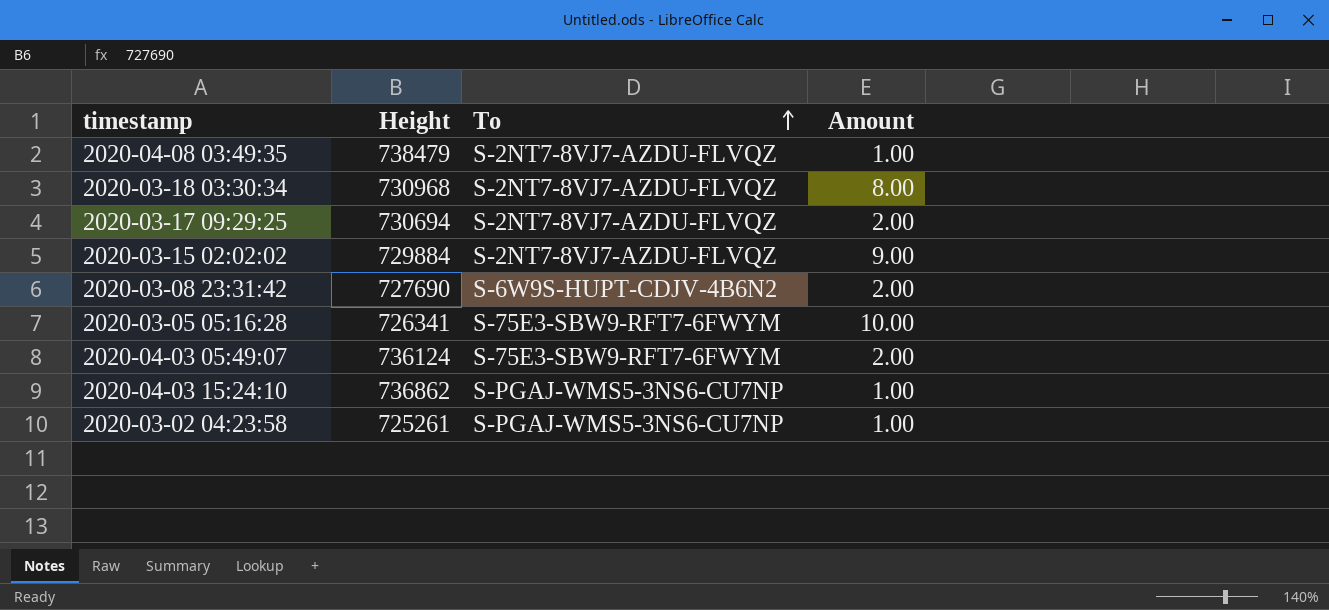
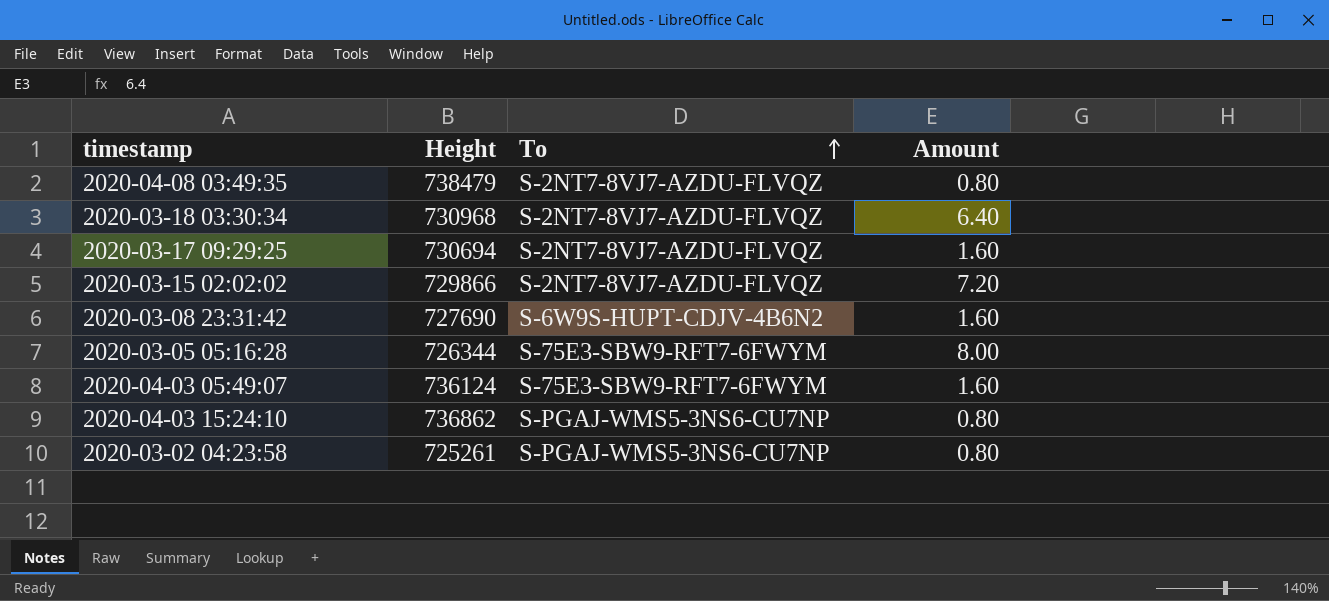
2020-04-08 03:49:35 | Amount: 1.00 -> 0.80
2020-03-18 03:30:34 | Amount: 8.00 -> 6.40
2020-03-17 09:29:25 | Amount: 2.00 -> 1.60
2020-03-15 02:02:02 | Height: 729884 -> 729866
2020-03-15 02:02:02 | Amount: 9.00 -> 7.20
2020-03-08 23:31:42 | Amount: 2.00 -> 1.60
2020-03-05 05:16:28 | Height: 726341 -> 726344
2020-03-05 05:16:28 | Amount: 10.00 -> 8.00
2020-04-03 05:49:07 | Amount: 2.00 -> 1.60
2020-04-03 15:24:10 | Amount: 1.00 -> 0.80
2020-03-02 04:23:58 | Amount: 1.00 -> 0.80

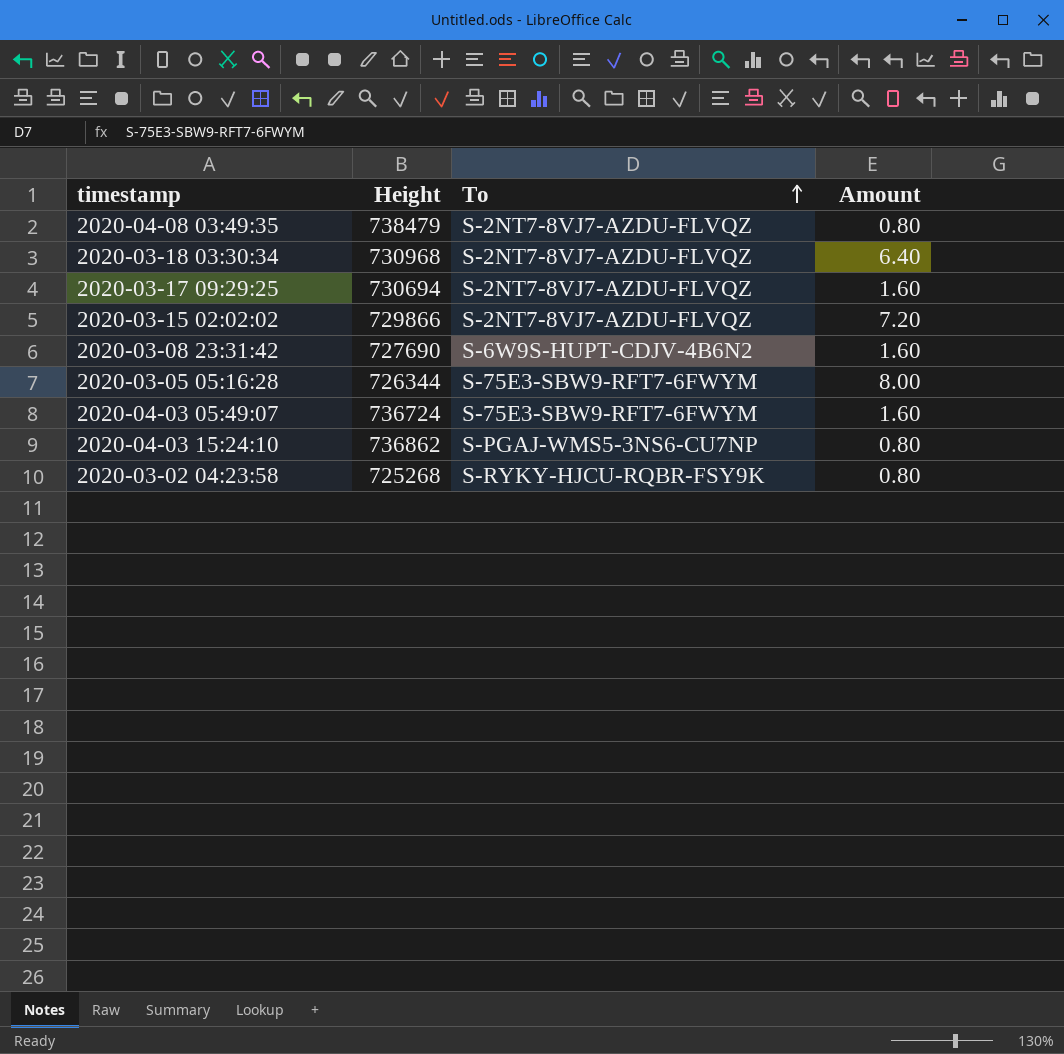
2020-04-03 05:49:07 | Height: 736124 -> 736724
2020-03-02 04:23:58 | Height: 725261 -> 725268
2020-03-02 04:23:58 | To: S-PGAJ-WMS5-3NS6-CU7NP -> S-RYKY-HJCU-RQBR-FSY9K

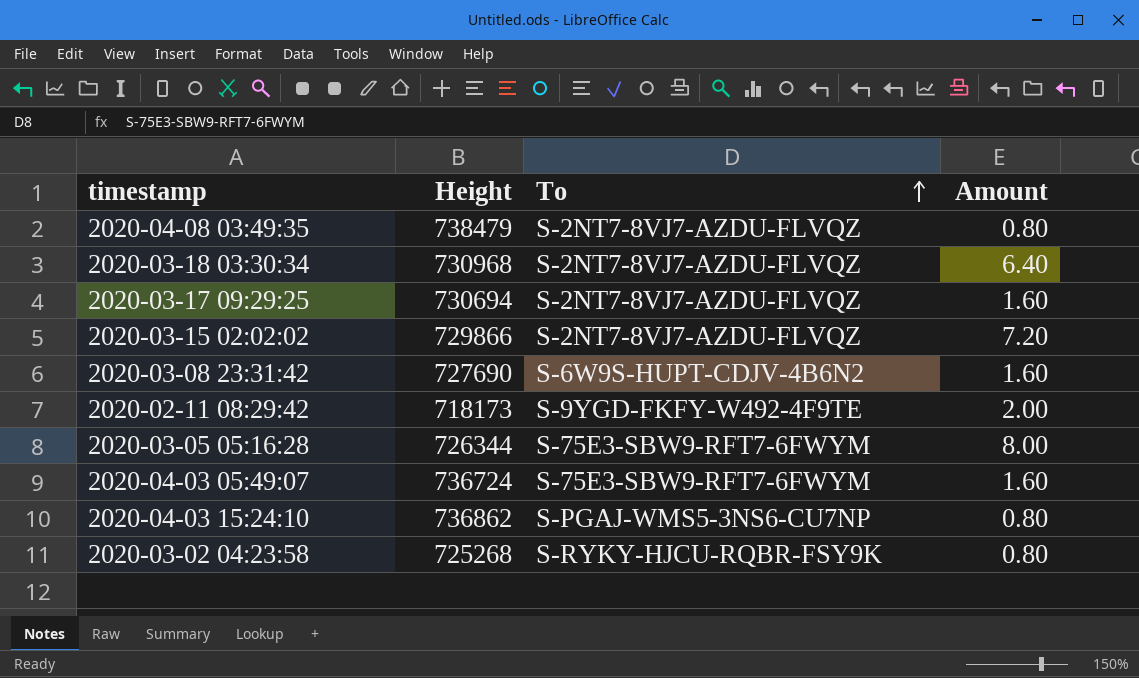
row 2020-02-11 08:29:42: none -> 718173 | S-9YGD-FKFY-W492-4F9TE | 2.00

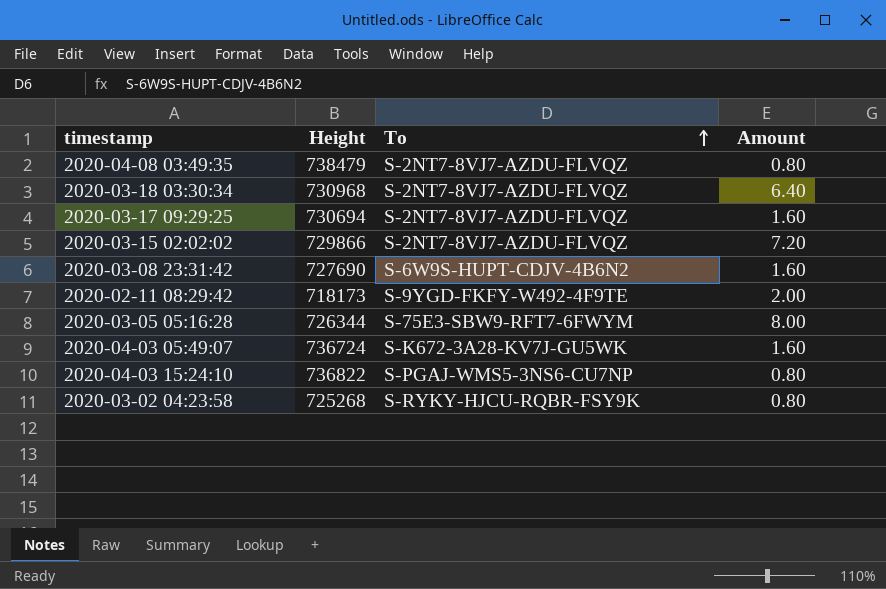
2020-04-03 05:49:07 | To: S-75E3-SBW9-RFT7-6FWYM -> S-K672-3A28-KV7J-GU5WK
2020-04-03 15:24:10 | Height: 736862 -> 736822

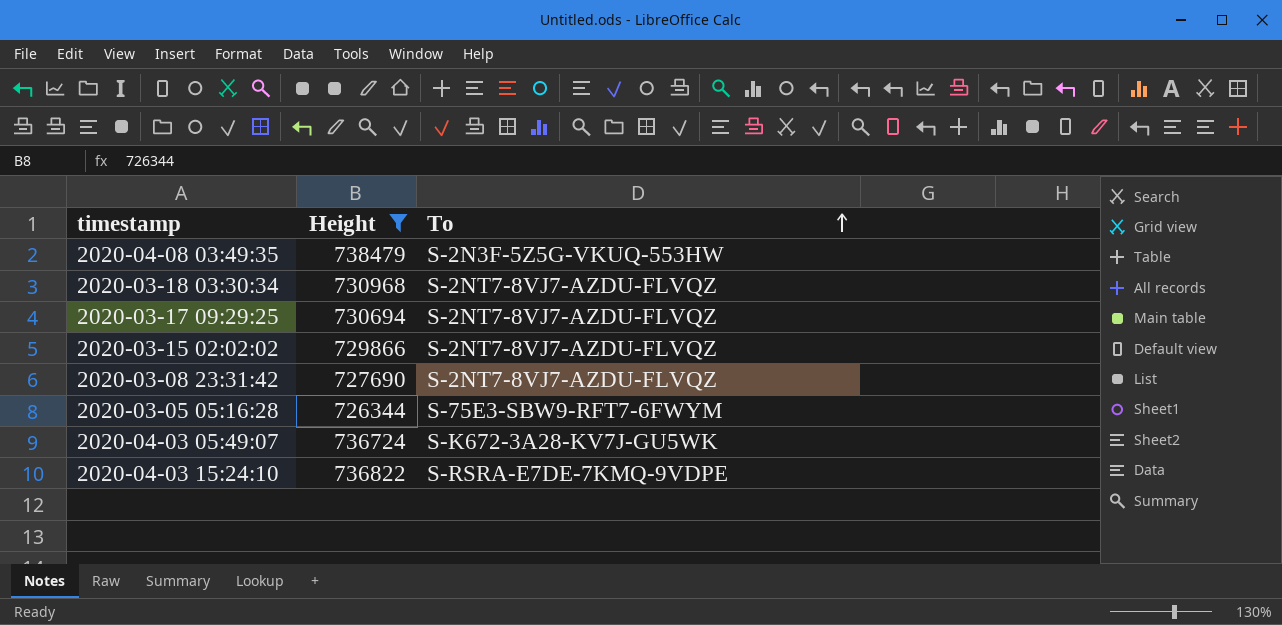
filter: none -> Height >= 726344
column Amount | position: 4 -> none
2020-04-08 03:49:35 | To: S-2NT7-8VJ7-AZDU-FLVQZ -> S-2N3F-5Z5G-VKUQ-553HW
2020-03-08 23:31:42 | To: S-6W9S-HUPT-CDJV-4B6N2 -> S-2NT7-8VJ7-AZDU-FLVQZ
2020-04-03 15:24:10 | To: S-PGAJ-WMS5-3NS6-CU7NP -> S-RSRA-E7DE-7KMQ-9VDPE

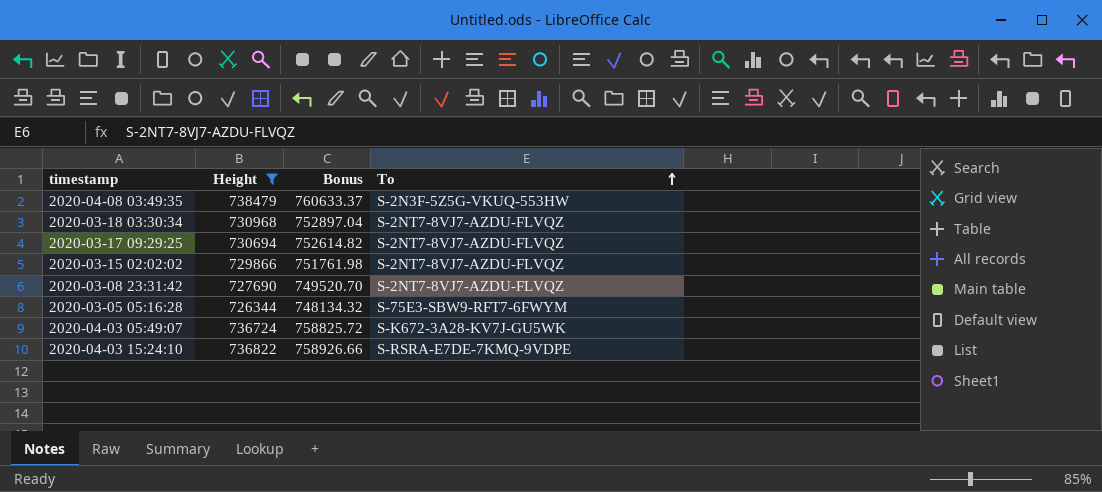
column Bonus | formula: none -> [Height] * 1.03

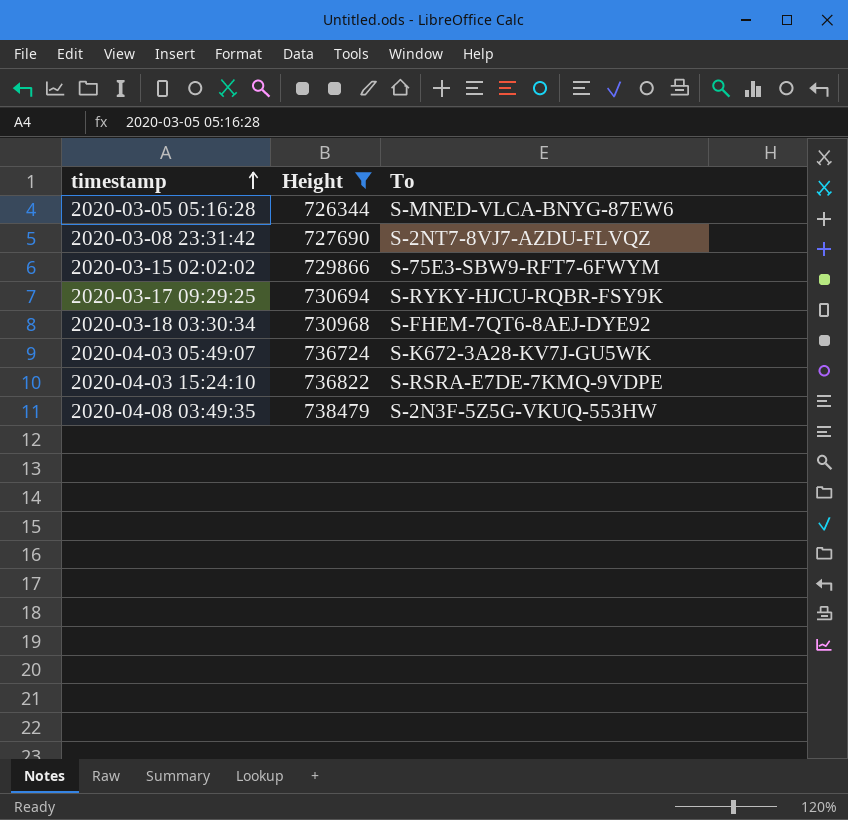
row order: To ascending -> timestamp ascending
column Bonus | formula: [Height] * 1.03 -> none
2020-03-05 05:16:28 | To: S-75E3-SBW9-RFT7-6FWYM -> S-MNED-VLCA-BNYG-87EW6
2020-03-15 02:02:02 | To: S-2NT7-8VJ7-AZDU-FLVQZ -> S-75E3-SBW9-RFT7-6FWYM
2020-03-17 09:29:25 | To: S-2NT7-8VJ7-AZDU-FLVQZ -> S-RYKY-HJCU-RQBR-FSY9K
2020-03-18 03:30:34 | To: S-2NT7-8VJ7-AZDU-FLVQZ -> S-FHEM-7QT6-8AEJ-DYE92

